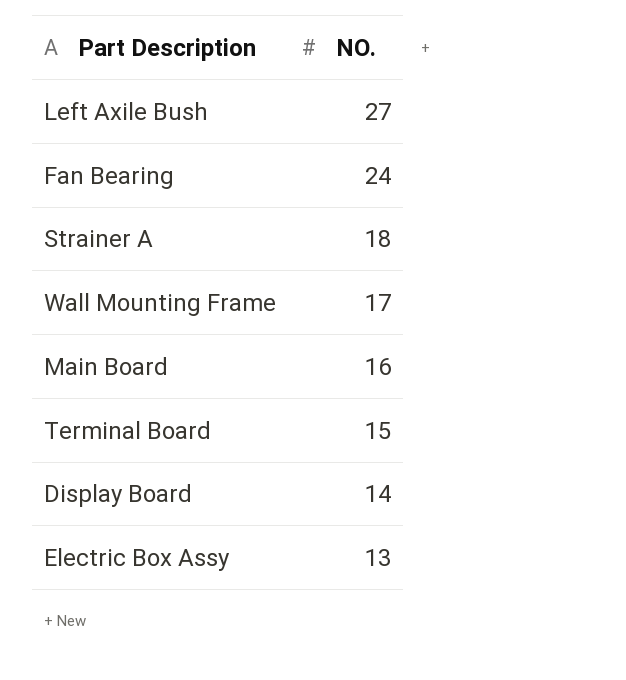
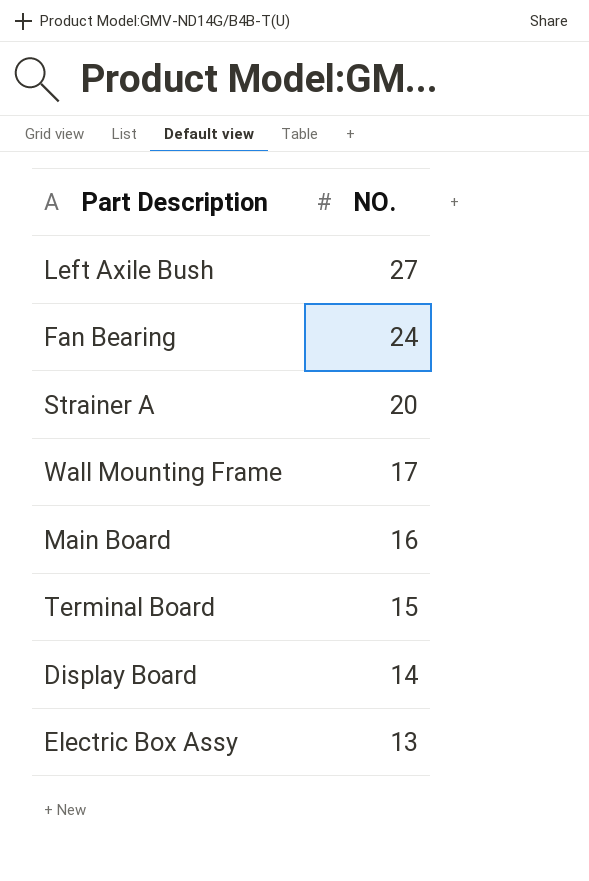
Strainer A | NO.: 18 -> 20

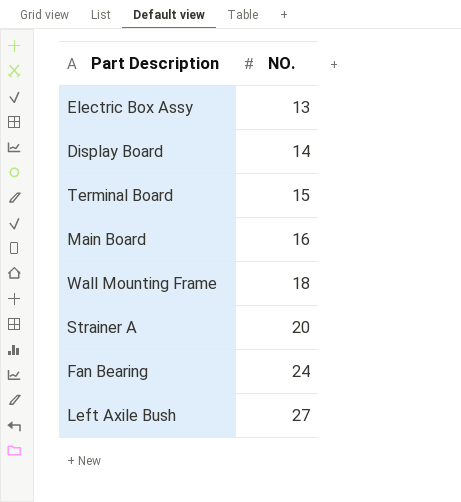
row order: NO. descending -> NO. ascending
Wall Mounting Frame | NO.: 17 -> 18

